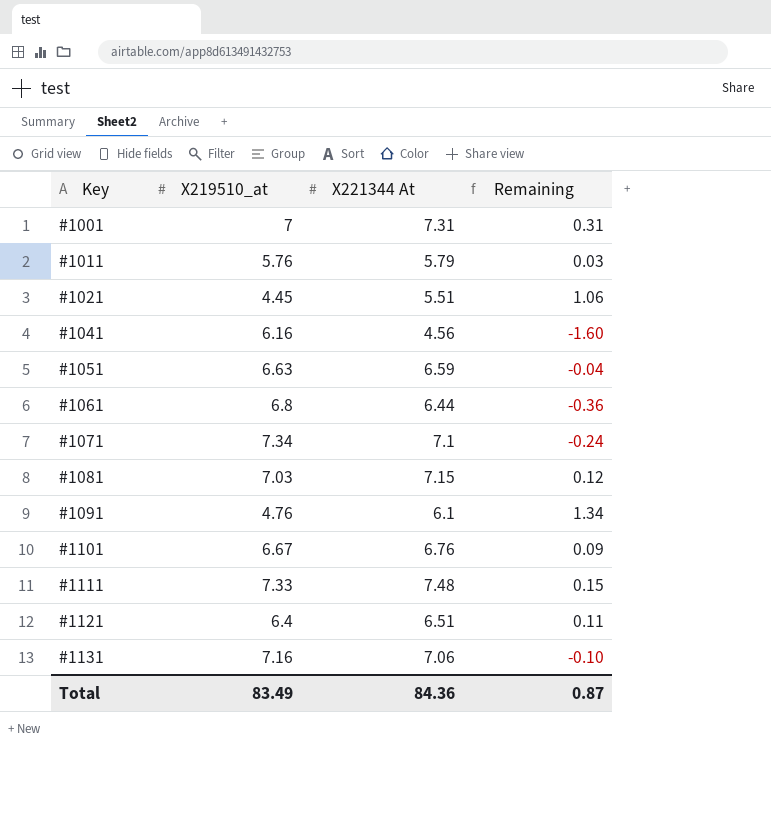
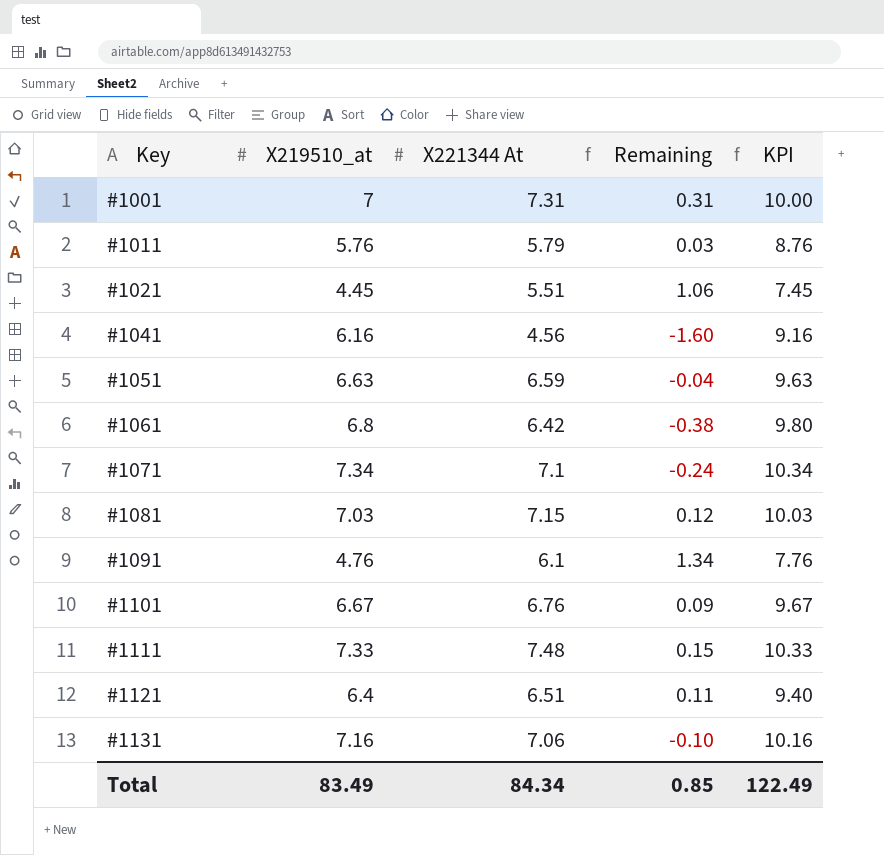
column KPI | formula: none -> [X219510_at] + 3
#1061 | X221344 At: 6.44 -> 6.42
#1061 | Remaining: -0.36 -> -0.38
Total | X221344 At: 84.36 -> 84.34
Total | Remaining: 0.87 -> 0.85

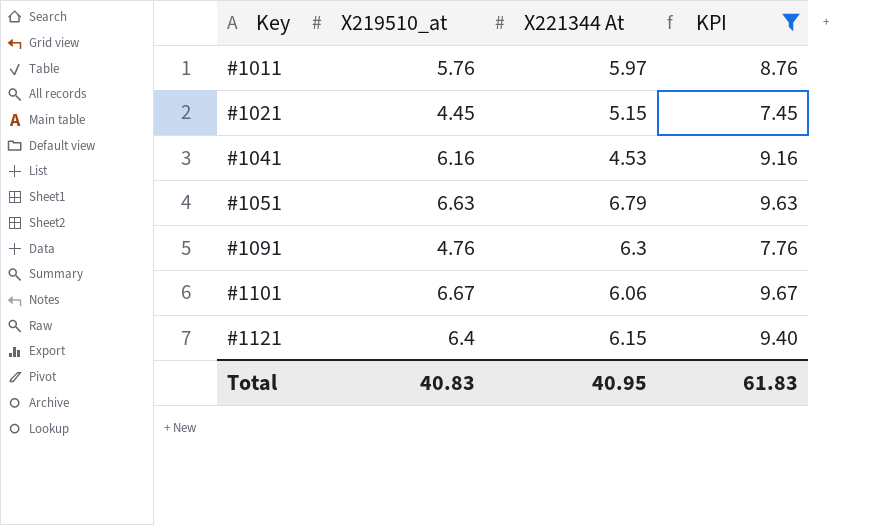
filter: none -> KPI <= 9.67
column Remaining | formula: [X221344 At] - [X219510_at] -> none
#1011 | X221344 At: 5.79 -> 5.97
#1021 | X221344 At: 5.51 -> 5.15
#1041 | X221344 At: 4.56 -> 4.53
#1051 | X221344 At: 6.59 -> 6.79
#1091 | X221344 At: 6.1 -> 6.3
#1101 | X221344 At: 6.76 -> 6.06
#1121 | X221344 At: 6.51 -> 6.15
Total | X219510_at: 83.49 -> 40.83
Total | X221344 At: 84.34 -> 40.95
Total | KPI: 122.49 -> 61.83

